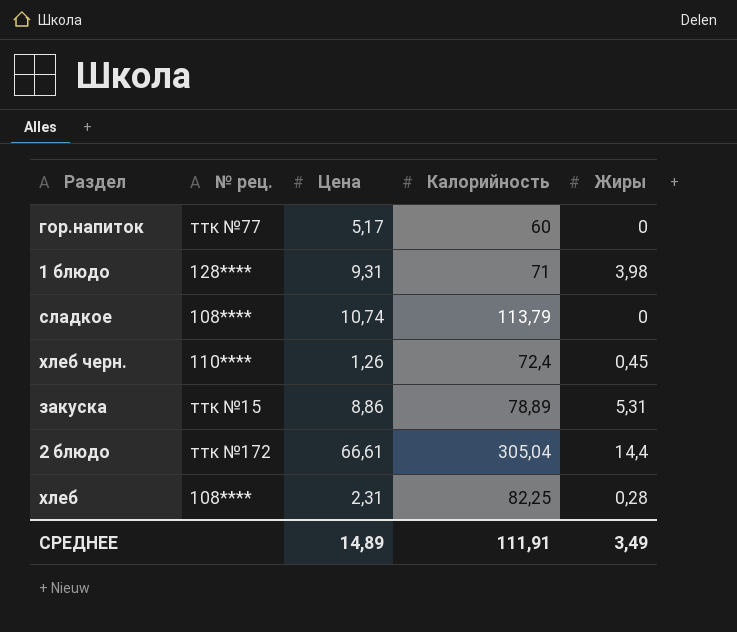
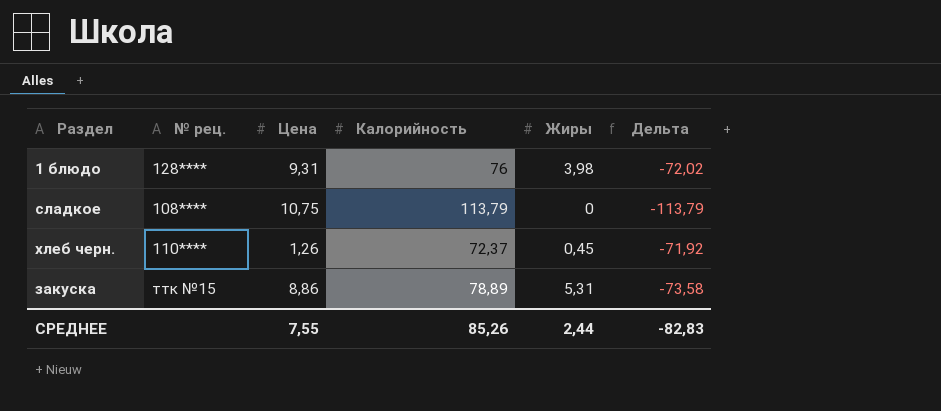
column Дельта | formula: none -> [Жиры] - [Калорийность]
row гор.напиток: ттк №77 | 5,17 | 60 | 0 -> none
row 2 блюдо: ттк №172 | 66,61 | 305,04 | 14,4 -> none
row хлеб: 108**** | 2,31 | 82,25 | 0,28 -> none
1 блюдо | Калорийность: 71 -> 76
сладкое | Цена: 10,74 -> 10,75
хлеб черн. | Калорийность: 72,4 -> 72,37
СРЕДНЕЕ | Цена: 14,89 -> 7,55
СРЕДНЕЕ | Калорийность: 111,91 -> 85,26
СРЕДНЕЕ | Жиры: 3,49 -> 2,44

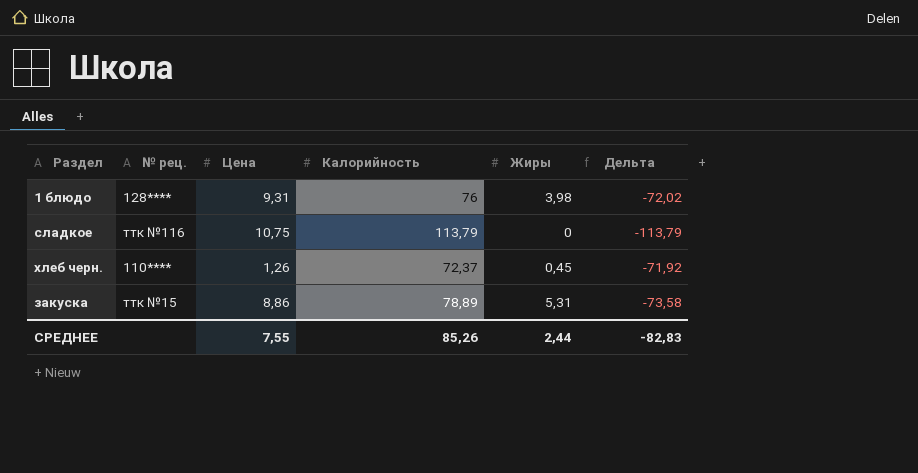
сладкое | № рец.: 108**** -> ттк №116

